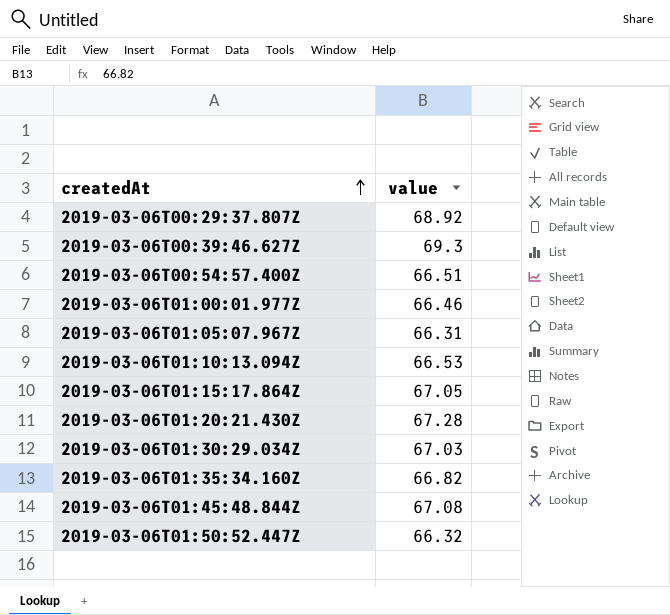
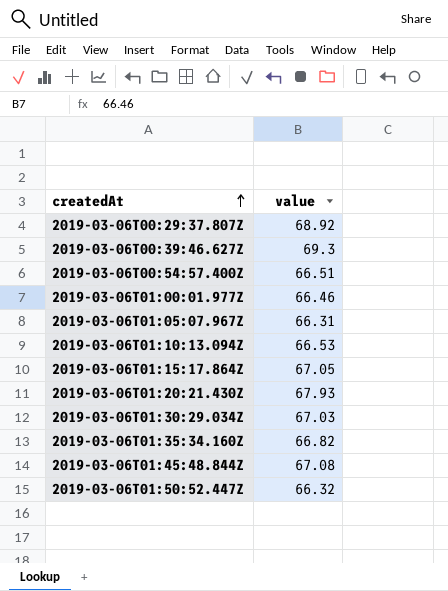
2019-03-06T01:20:21.430Z | value: 67.28 -> 67.93

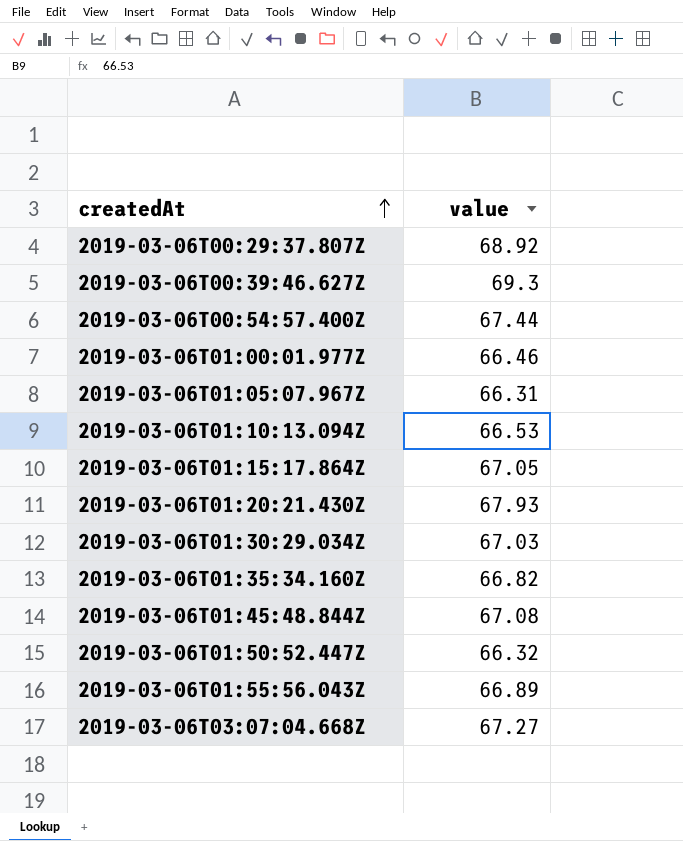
2019-03-06T00:54:57.400Z | value: 66.51 -> 67.44
row 2019-03-06T01:55:56.043Z: none -> 66.89
row 2019-03-06T03:07:04.668Z: none -> 67.27

